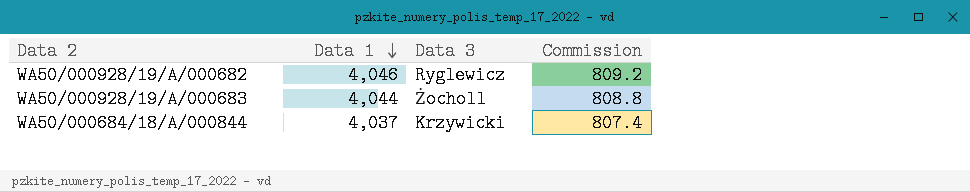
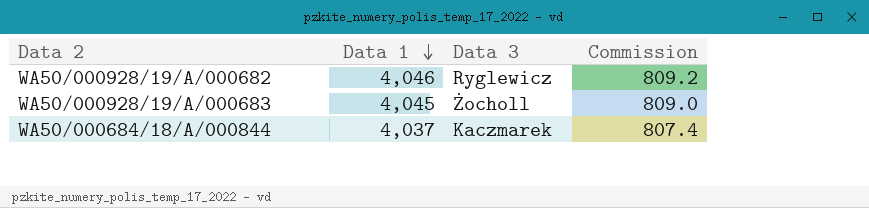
WA50/000928/19/A/000683 | Data 1: 4,044 -> 4,045
WA50/000928/19/A/000683 | Commission: 808.8 -> 809.0
WA50/000684/18/A/000844 | Data 3: Krzywicki -> Kaczmarek

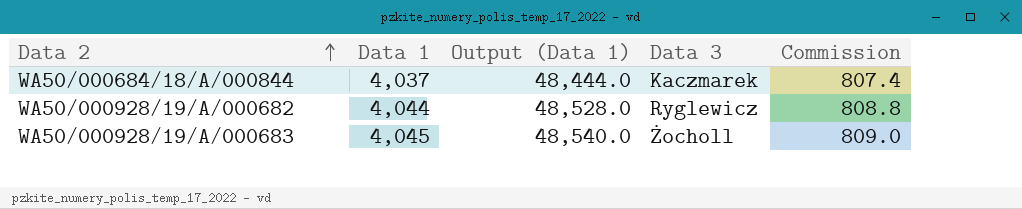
row order: Data 1 descending -> Data 2 ascending
column Output (Data 1) | formula: none -> [Data 1] * 12
WA50/000928/19/A/000682 | Data 1: 4,046 -> 4,044
WA50/000928/19/A/000682 | Commission: 809.2 -> 808.8

